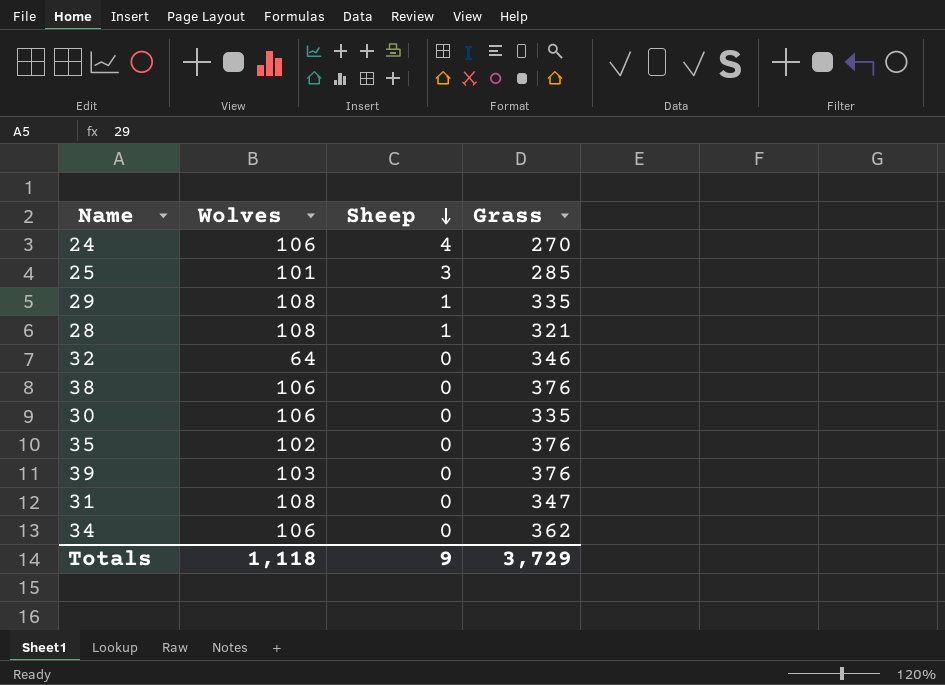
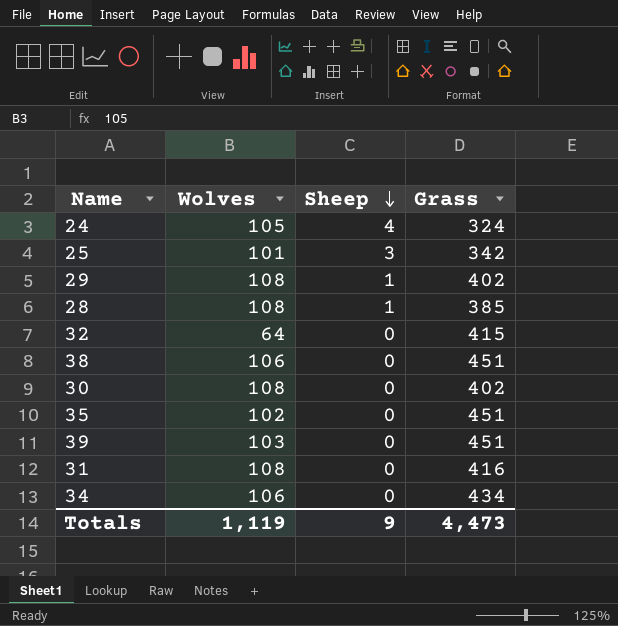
24 | Wolves: 106 -> 105
24 | Grass: 270 -> 324
25 | Grass: 285 -> 342
29 | Grass: 335 -> 402
28 | Grass: 321 -> 385
32 | Grass: 346 -> 415
38 | Grass: 376 -> 451
30 | Wolves: 106 -> 108
30 | Grass: 335 -> 402
35 | Grass: 376 -> 451
39 | Grass: 376 -> 451
31 | Grass: 347 -> 416
34 | Grass: 362 -> 434
Totals | Wolves: 1,118 -> 1,119
Totals | Grass: 3,729 -> 4,473

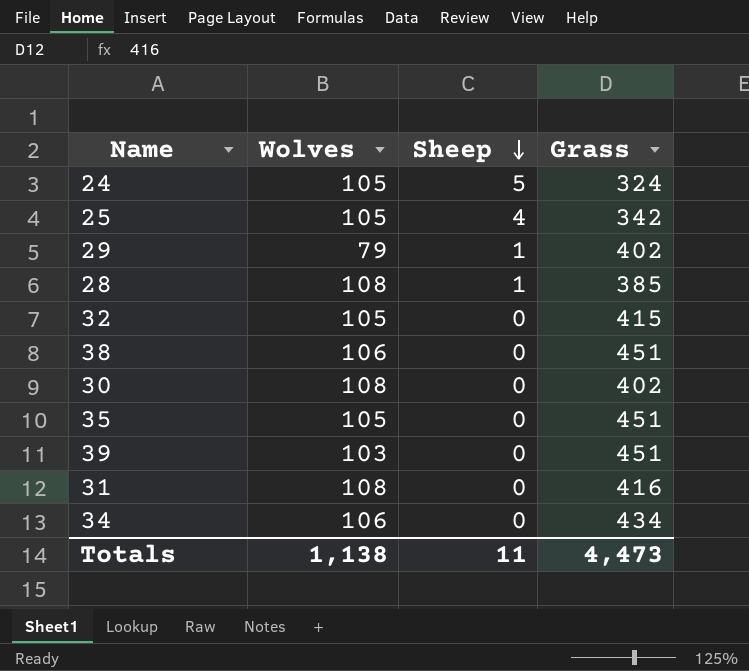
24 | Sheep: 4 -> 5
25 | Wolves: 101 -> 105
25 | Sheep: 3 -> 4
29 | Wolves: 108 -> 79
32 | Wolves: 64 -> 105
35 | Wolves: 102 -> 105
Totals | Wolves: 1,119 -> 1,138
Totals | Sheep: 9 -> 11

